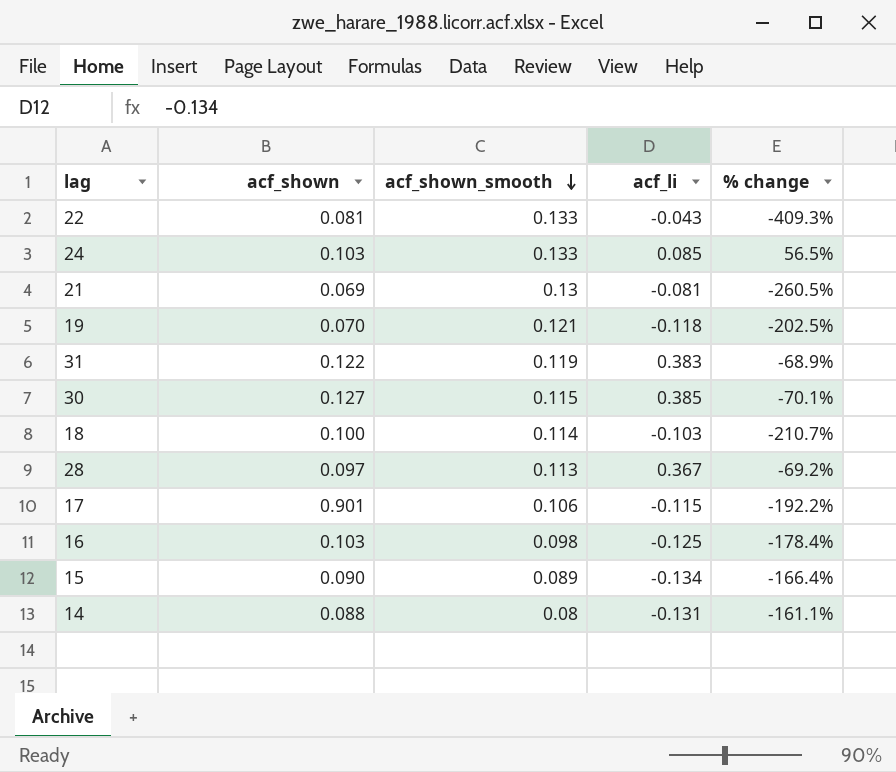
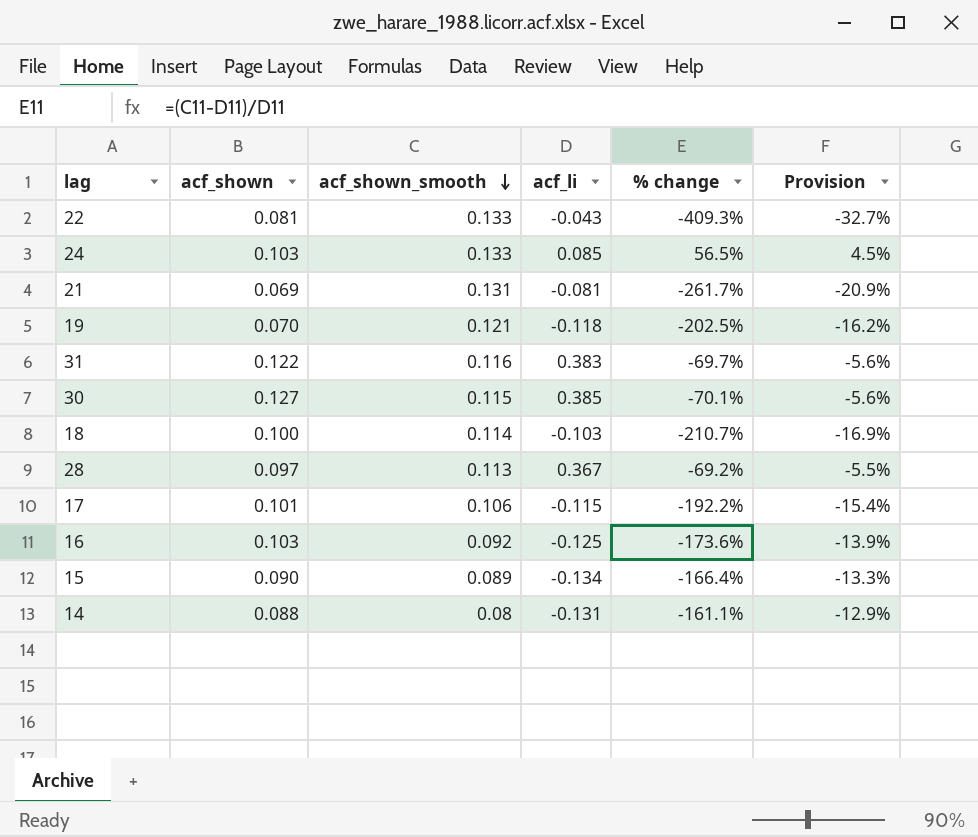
column Provision | formula: none -> [% change] * 0.08
21 | acf_shown_smooth: 0.13 -> 0.131
21 | % change: -260.5% -> -261.7%
31 | acf_shown_smooth: 0.119 -> 0.116
31 | % change: -68.9% -> -69.7%
17 | acf_shown: 0.901 -> 0.101
16 | acf_shown_smooth: 0.098 -> 0.092
16 | % change: -178.4% -> -173.6%

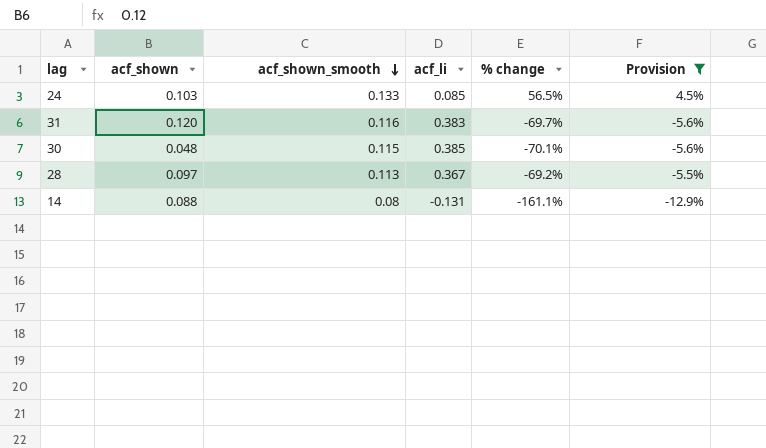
filter: none -> Provision >= -12.9%
31 | acf_shown: 0.122 -> 0.120
30 | acf_shown: 0.127 -> 0.048

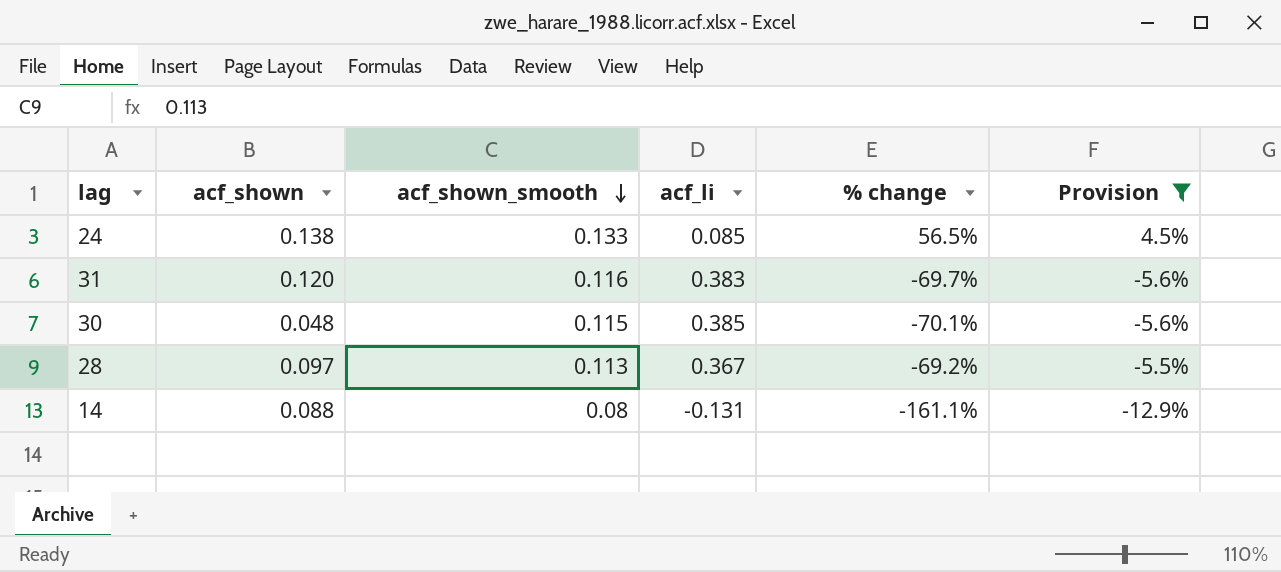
24 | acf_shown: 0.103 -> 0.138

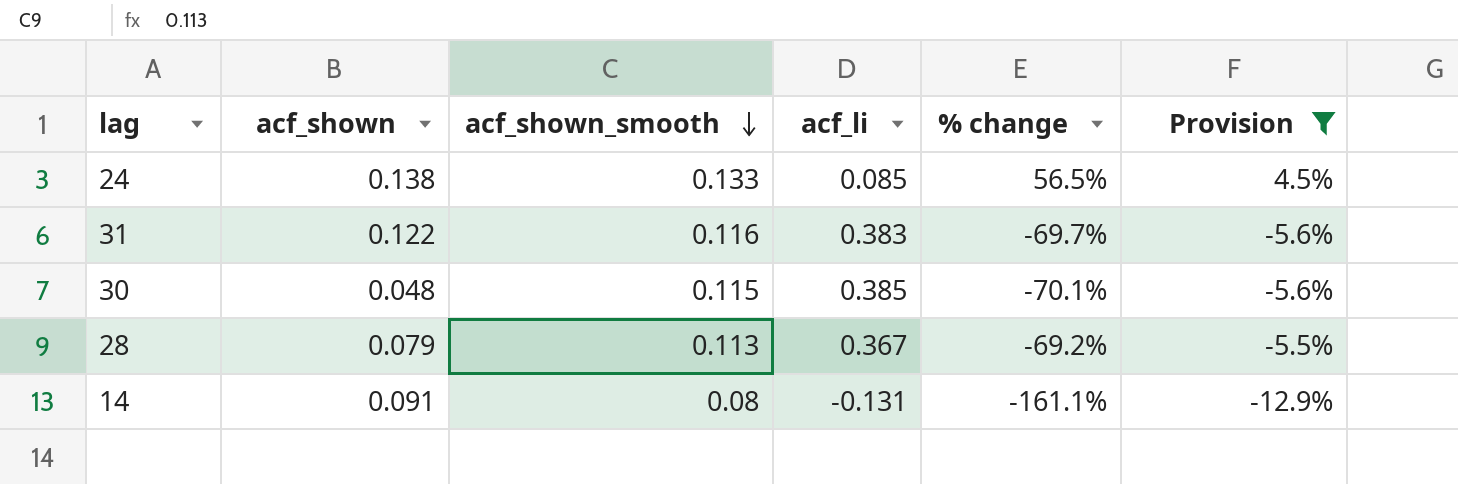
31 | acf_shown: 0.120 -> 0.122
28 | acf_shown: 0.097 -> 0.079
14 | acf_shown: 0.088 -> 0.091

